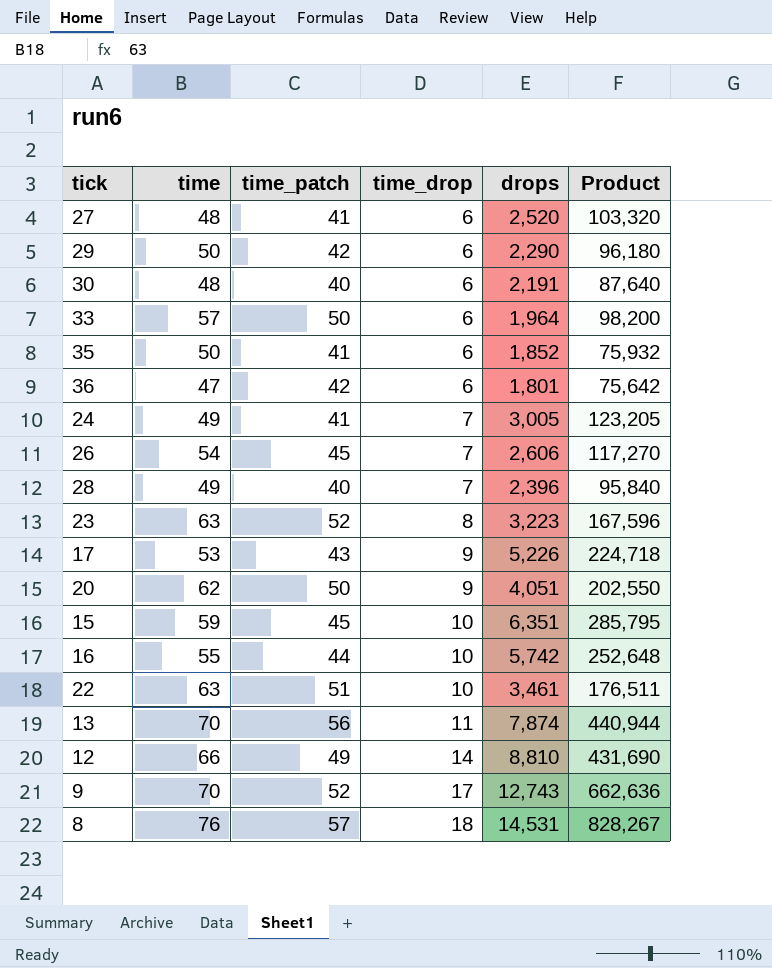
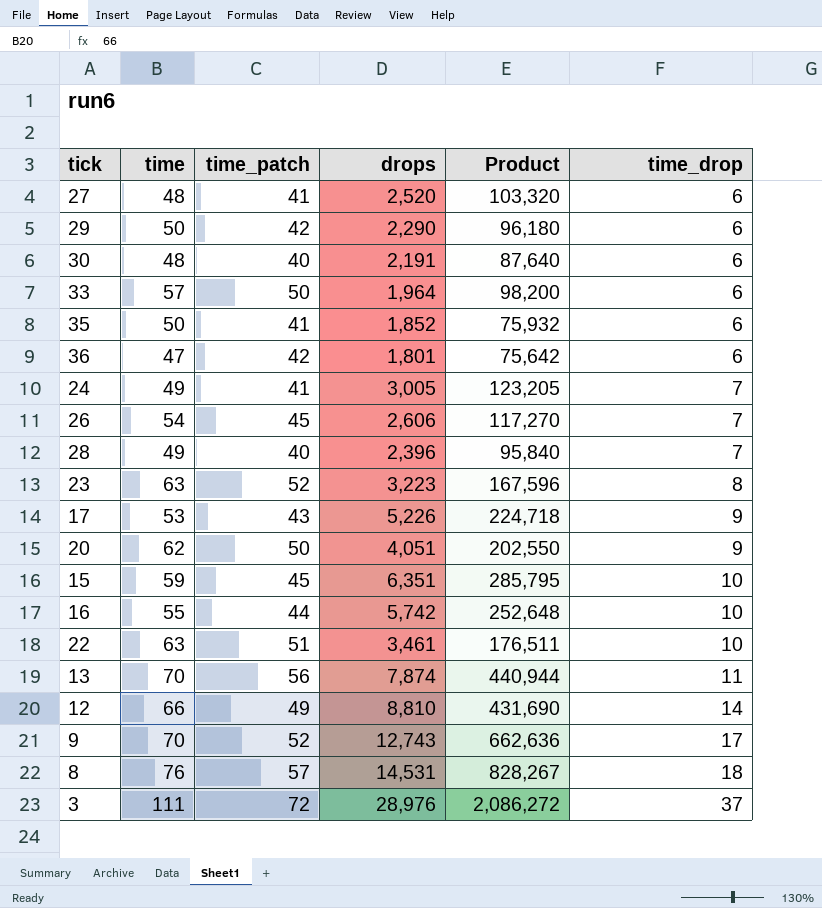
column time_drop | position: 4 -> 6
row 3: none -> 111 | 72 | 28,976 | 2,086,272 | 37

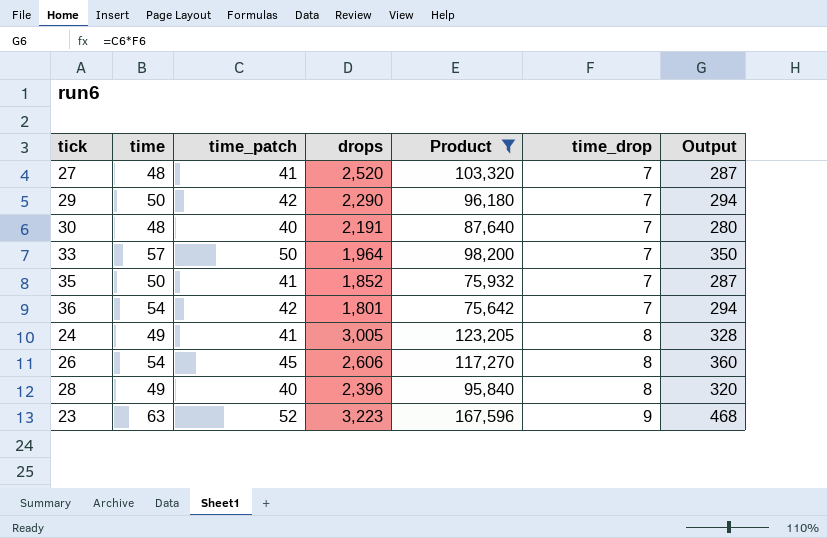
filter: none -> Product <= 167,596
column Output | formula: none -> [time_patch] * [time_drop]
27 | time_drop: 6 -> 7
29 | time_drop: 6 -> 7
30 | time_drop: 6 -> 7
33 | time_drop: 6 -> 7
35 | time_drop: 6 -> 7
36 | time: 47 -> 54
36 | time_drop: 6 -> 7
24 | time_drop: 7 -> 8
26 | time_drop: 7 -> 8
28 | time_drop: 7 -> 8
23 | time_drop: 8 -> 9

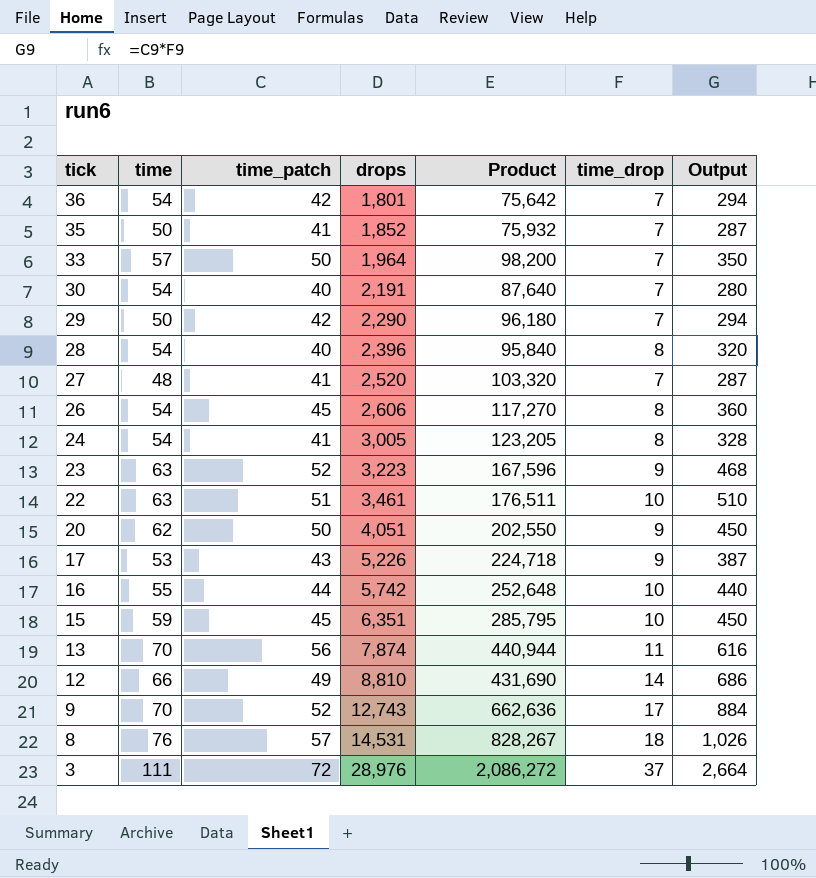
filter: Product <= 167,596 -> none
row order: time_drop ascending -> tick descending
30 | time: 48 -> 54
28 | time: 49 -> 54
24 | time: 49 -> 54

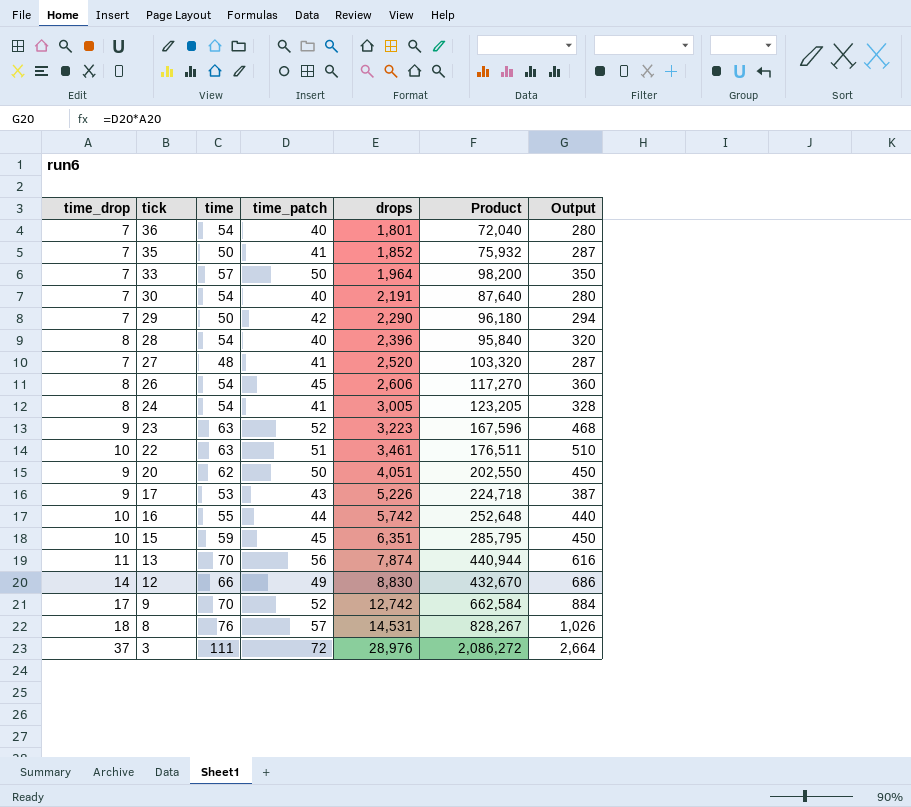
column time_drop | position: 6 -> 1
36 | time_patch: 42 -> 40
36 | Product: 75,642 -> 72,040
36 | Output: 294 -> 280
12 | drops: 8,810 -> 8,830
12 | Product: 431,690 -> 432,670
9 | drops: 12,743 -> 12,742
9 | Product: 662,636 -> 662,584

